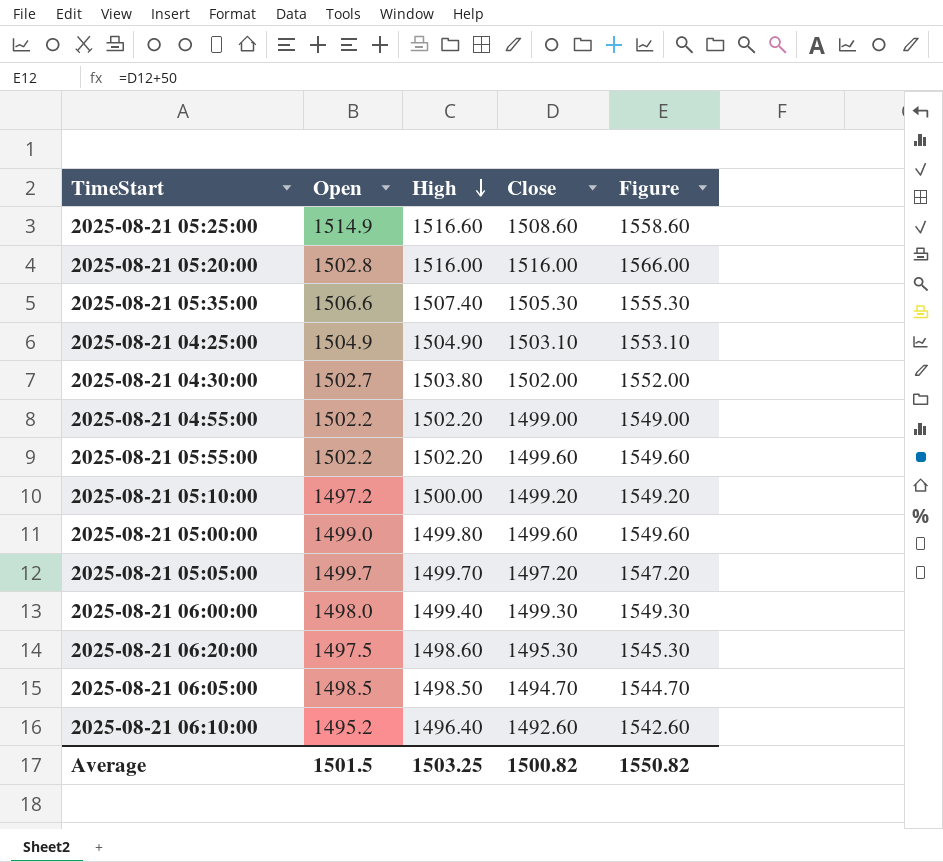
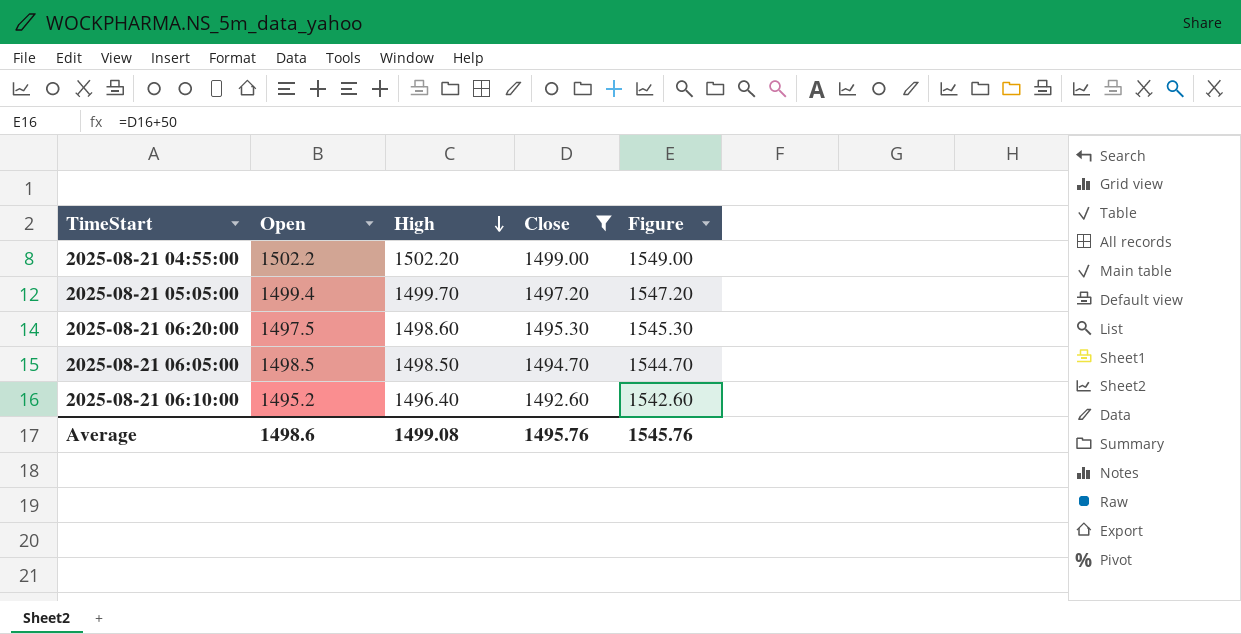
filter: none -> Close <= 1499.00
2025-08-21 05:05:00 | Open: 1499.7 -> 1499.4
Average | Open: 1501.5 -> 1498.6
Average | High: 1503.25 -> 1499.08
Average | Close: 1500.82 -> 1495.76
Average | Figure: 1550.82 -> 1545.76

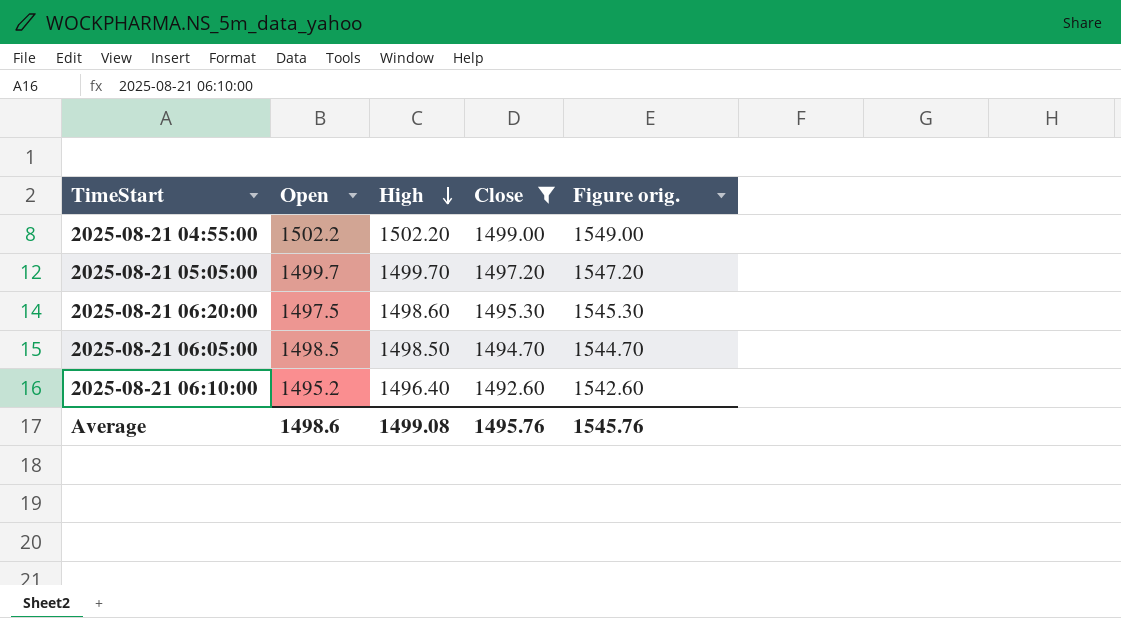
column name: Figure -> Figure orig.
2025-08-21 05:05:00 | Open: 1499.4 -> 1499.7

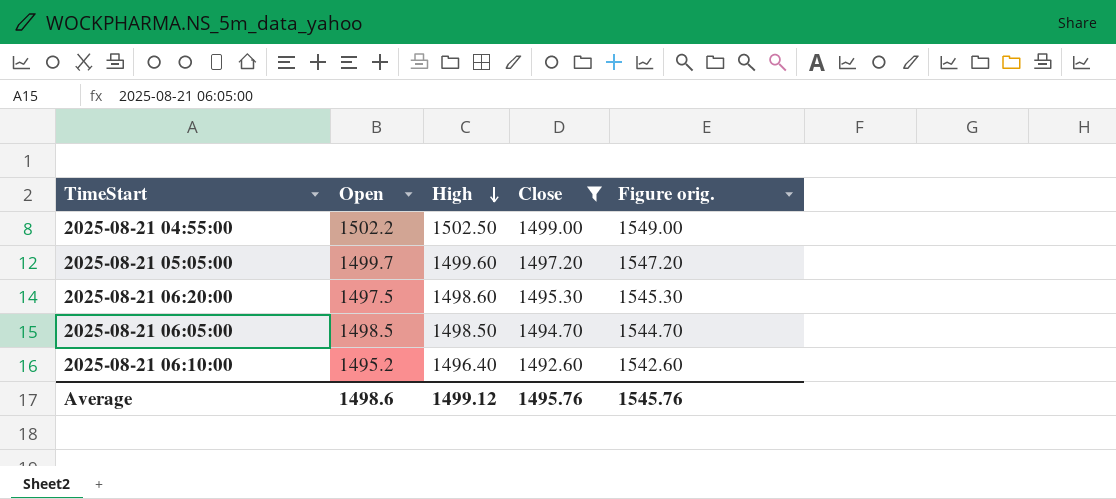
2025-08-21 04:55:00 | High: 1502.20 -> 1502.50
2025-08-21 05:05:00 | High: 1499.70 -> 1499.60
Average | High: 1499.08 -> 1499.12

